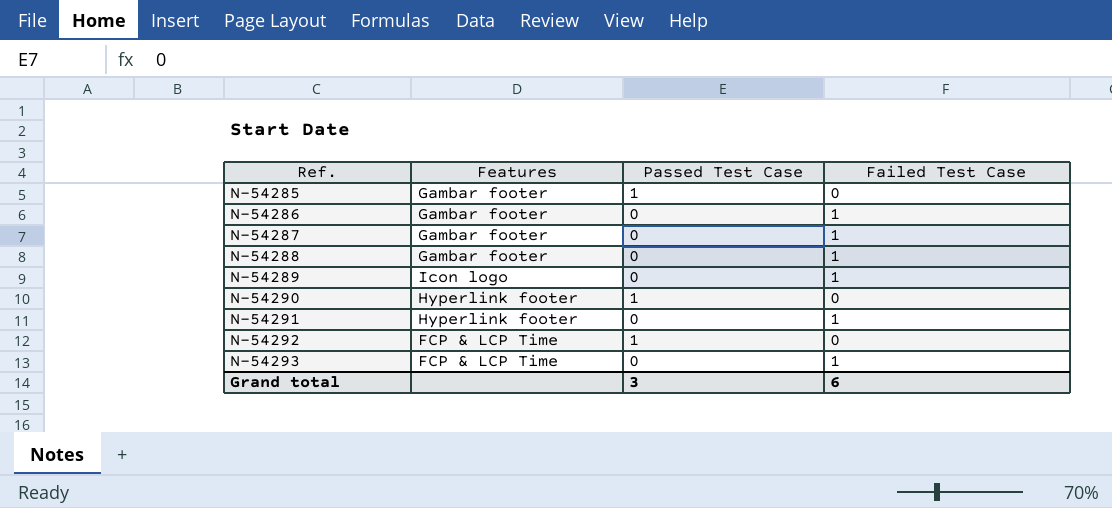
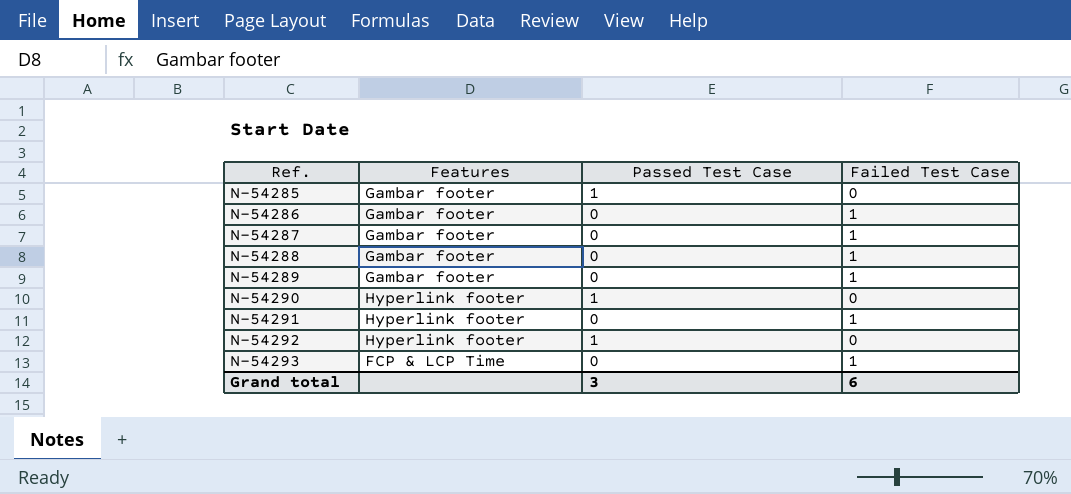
N-54289 | Features: Icon logo -> Gambar footer
N-54292 | Features: FCP & LCP Time -> Hyperlink footer

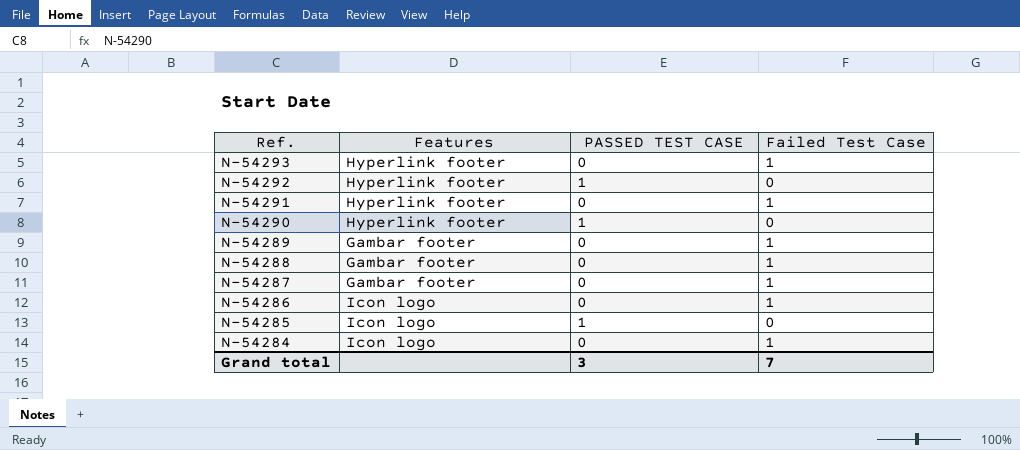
row order: Ref. ascending -> Ref. descending
column name: Passed Test Case -> PASSED TEST CASE
N-54293 | Features: FCP & LCP Time -> Hyperlink footer
N-54286 | Features: Gambar footer -> Icon logo
N-54285 | Features: Gambar footer -> Icon logo
row N-54284: none -> Icon logo | 0 | 1
Grand total | Failed Test Case: 6 -> 7

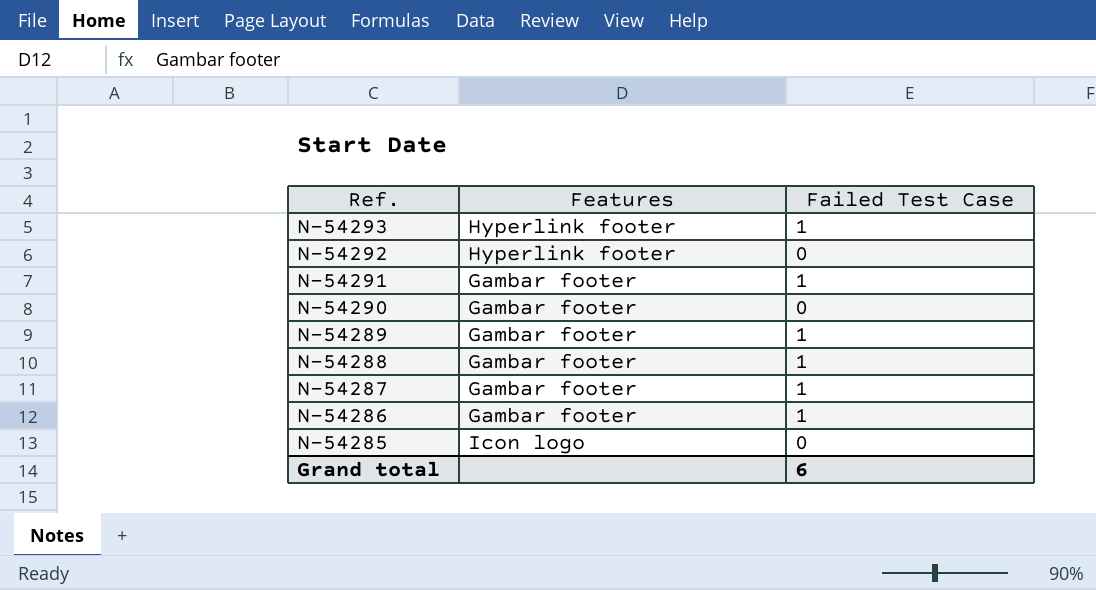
column PASSED TEST CASE | position: 3 -> none
row N-54284: Icon logo | 0 | 1 -> none
N-54291 | Features: Hyperlink footer -> Gambar footer
N-54290 | Features: Hyperlink footer -> Gambar footer
N-54286 | Features: Icon logo -> Gambar footer
Grand total | Failed Test Case: 7 -> 6

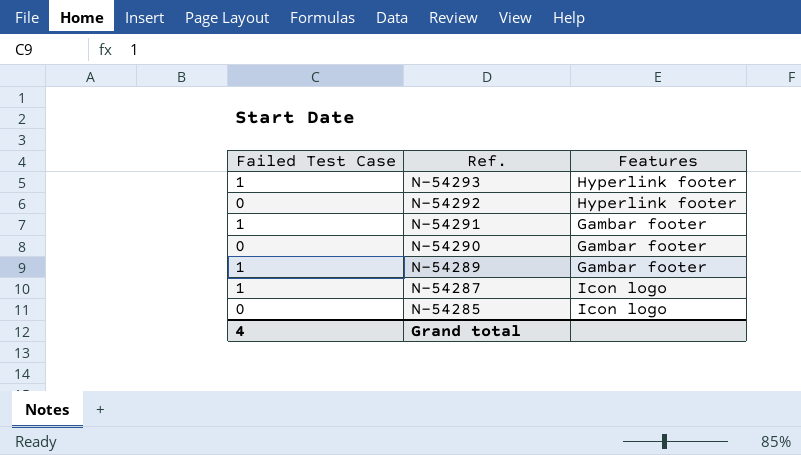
column Failed Test Case | position: 3 -> 1
row N-54288: Gambar footer | 1 -> none
row N-54286: Gambar footer | 1 -> none
N-54287 | Features: Gambar footer -> Icon logo
Grand total | Failed Test Case: 6 -> 4

